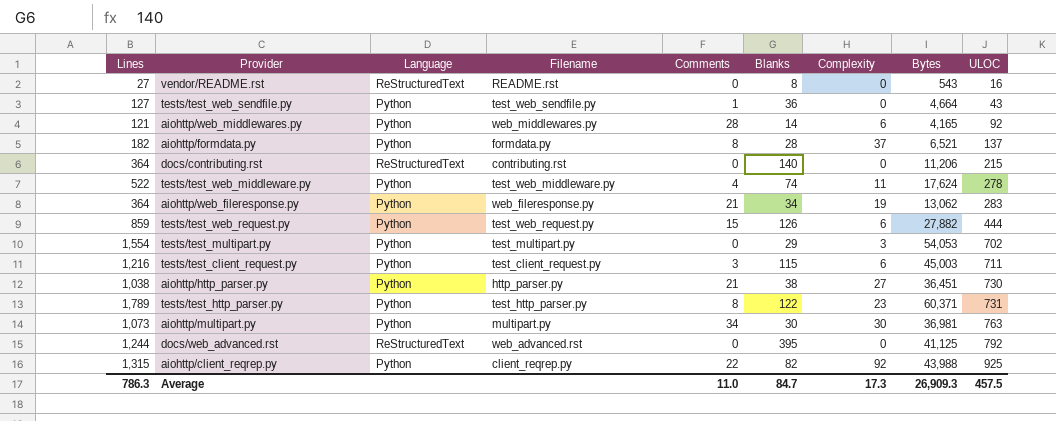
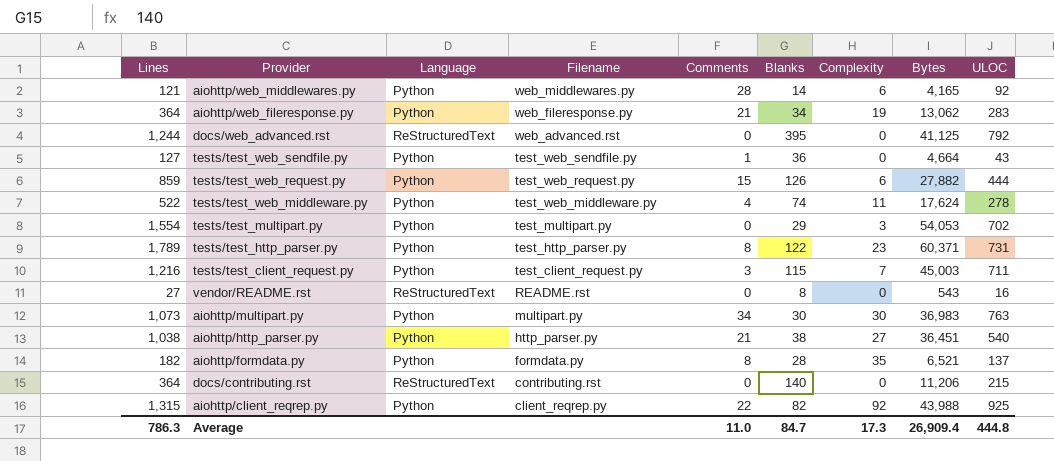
row order: ULOC ascending -> Filename descending
tests/test_client_request.py | Complexity: 6 -> 7
aiohttp/multipart.py | Bytes: 36,981 -> 36,983
aiohttp/http_parser.py | ULOC: 730 -> 540
aiohttp/formdata.py | Complexity: 37 -> 35
Average | Bytes: 26,909.3 -> 26,909.4
Average | ULOC: 457.5 -> 444.8

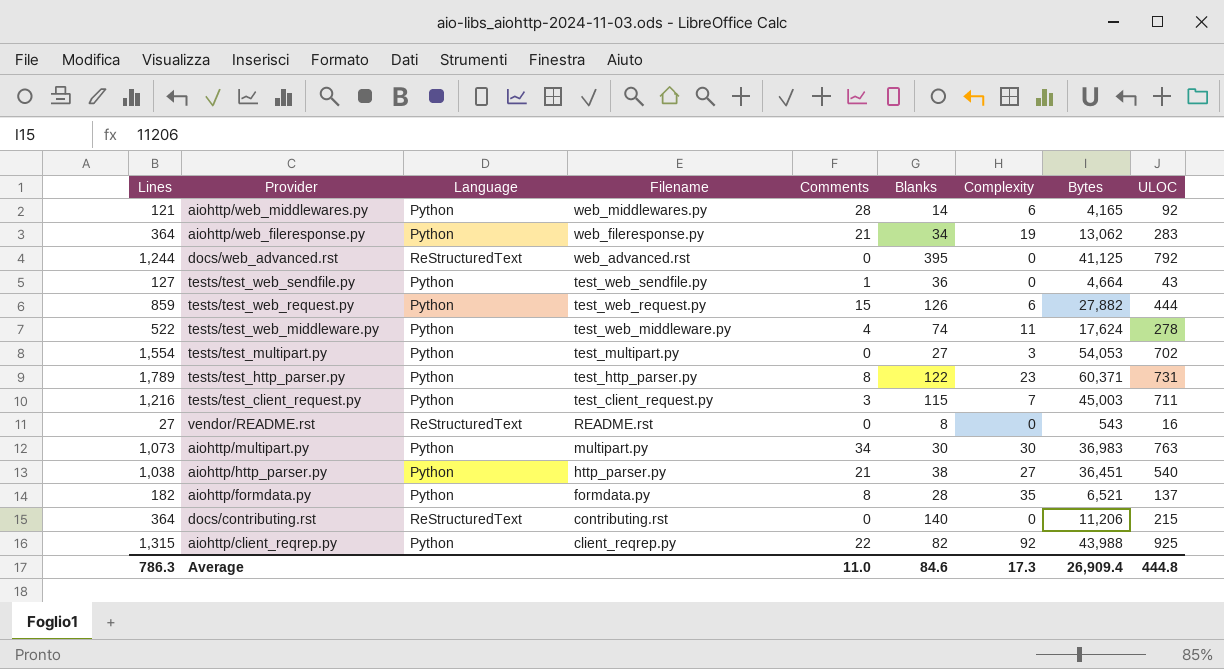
tests/test_multipart.py | Blanks: 29 -> 27
Average | Blanks: 84.7 -> 84.6

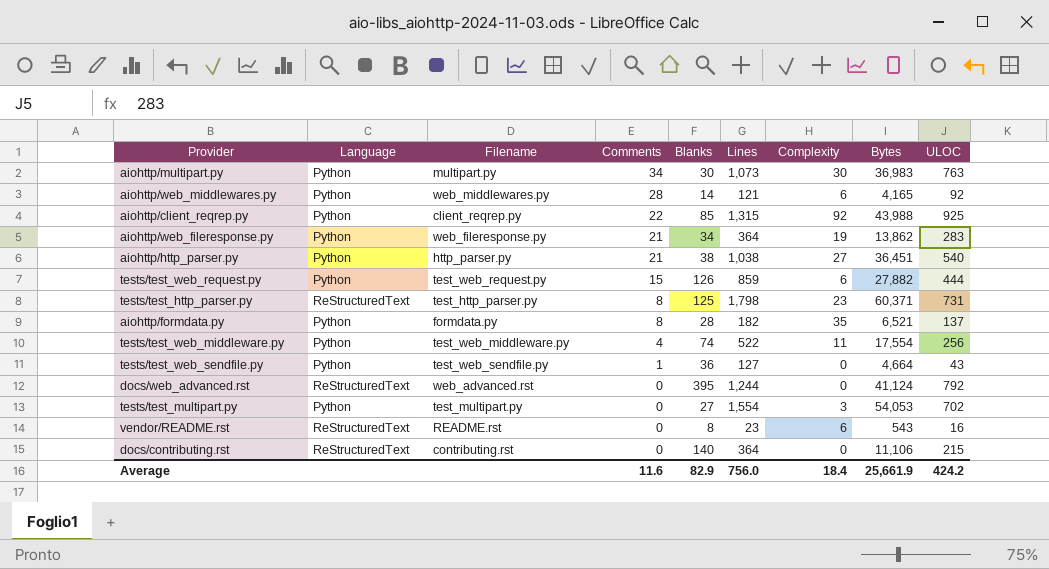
row order: Filename descending -> Comments descending
column Lines | position: 1 -> 6
row tests/test_client_request.py: 1,216 | Python | test_client_request.py | 3 | 115 | 7 | 45,003 | 711 -> none
aiohttp/client_reqrep.py | Blanks: 82 -> 85
aiohttp/web_fileresponse.py | Bytes: 13,062 -> 13,862
tests/test_http_parser.py | Language: Python -> ReStructuredText
tests/test_http_parser.py | Blanks: 122 -> 125
tests/test_http_parser.py | Lines: 1,789 -> 1,798
tests/test_web_middleware.py | Bytes: 17,624 -> 17,554
tests/test_web_middleware.py | ULOC: 278 -> 256
docs/web_advanced.rst | Bytes: 41,125 -> 41,124
vendor/README.rst | Lines: 27 -> 23
vendor/README.rst | Complexity: 0 -> 6
docs/contributing.rst | Bytes: 11,206 -> 11,106
Average | Comments: 11.0 -> 11.6
Average | Blanks: 84.6 -> 82.9
Average | Lines: 786.3 -> 756.0
Average | Complexity: 17.3 -> 18.4
Average | Bytes: 26,909.4 -> 25,661.9
Average | ULOC: 444.8 -> 424.2

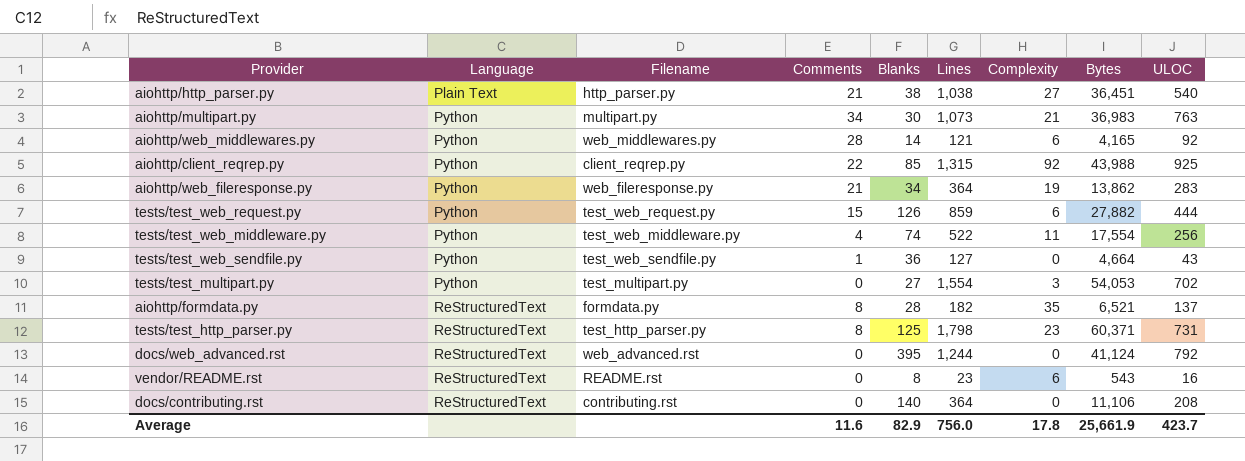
row order: Comments descending -> Language ascending
aiohttp/http_parser.py | Language: Python -> Plain Text
aiohttp/multipart.py | Complexity: 30 -> 21
aiohttp/formdata.py | Language: Python -> ReStructuredText
docs/contributing.rst | ULOC: 215 -> 208
Average | Complexity: 18.4 -> 17.8
Average | ULOC: 424.2 -> 423.7

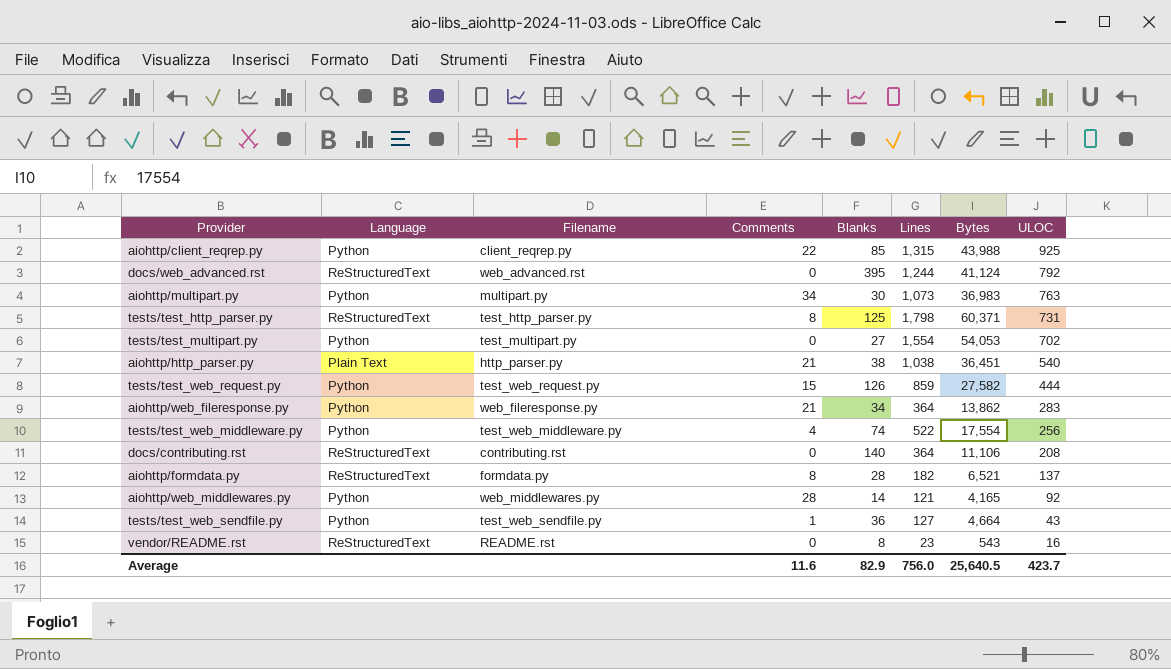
row order: Language ascending -> ULOC descending
column Complexity | position: 7 -> none
tests/test_web_request.py | Bytes: 27,882 -> 27,582
Average | Bytes: 25,661.9 -> 25,640.5

